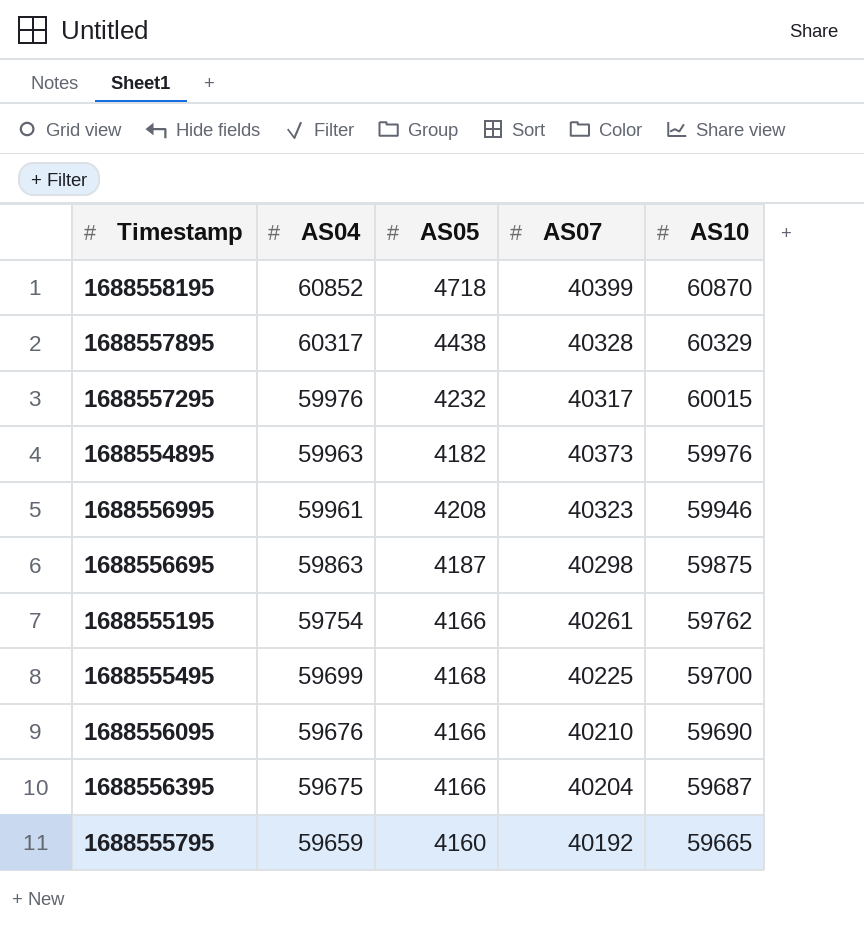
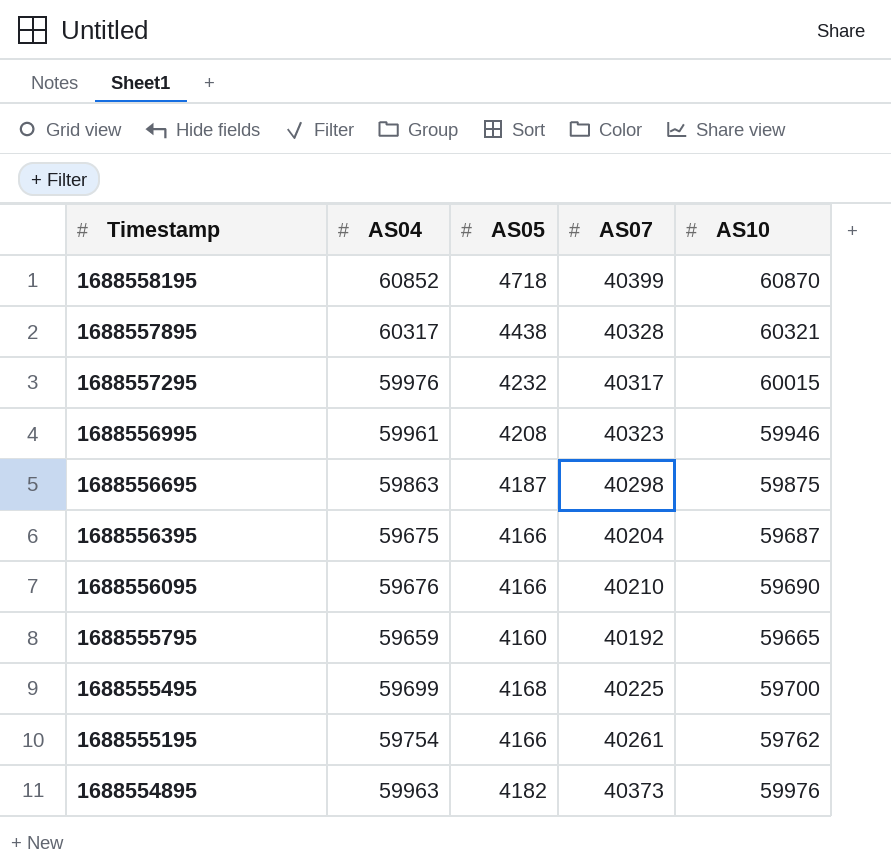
row order: AS04 descending -> Timestamp descending
1688557895 | AS10: 60329 -> 60321

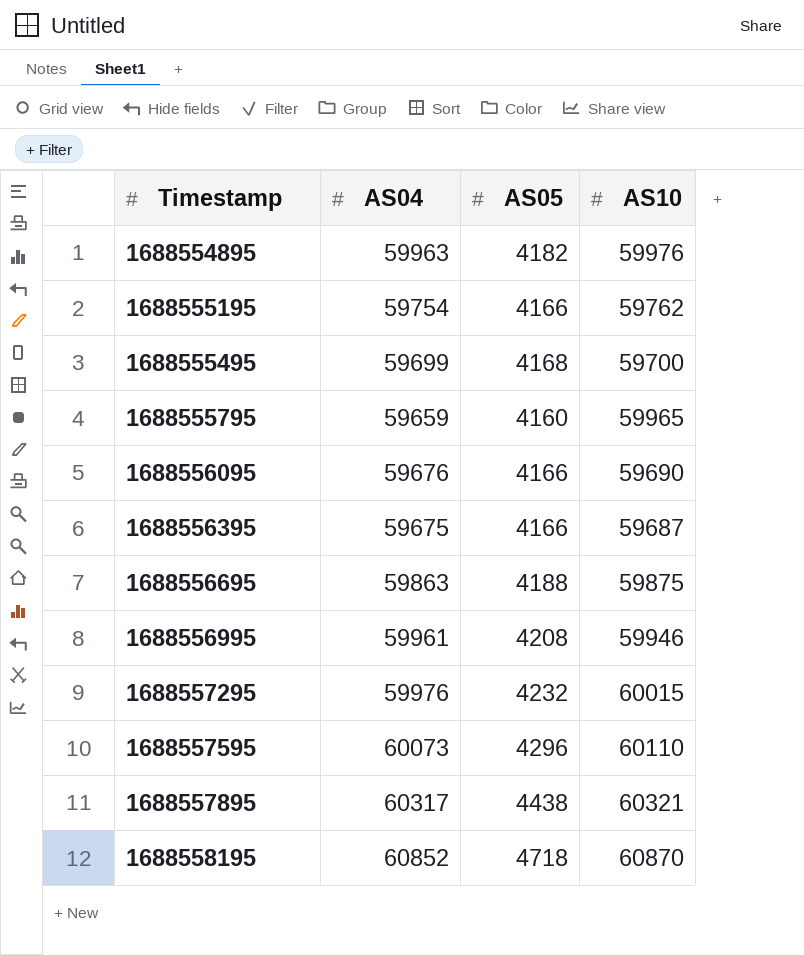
row order: Timestamp descending -> Timestamp ascending
column AS07 | position: 4 -> none
1688555795 | AS10: 59665 -> 59965
1688556695 | AS05: 4187 -> 4188
row 1688557595: none -> 60073 | 4296 | 60110

